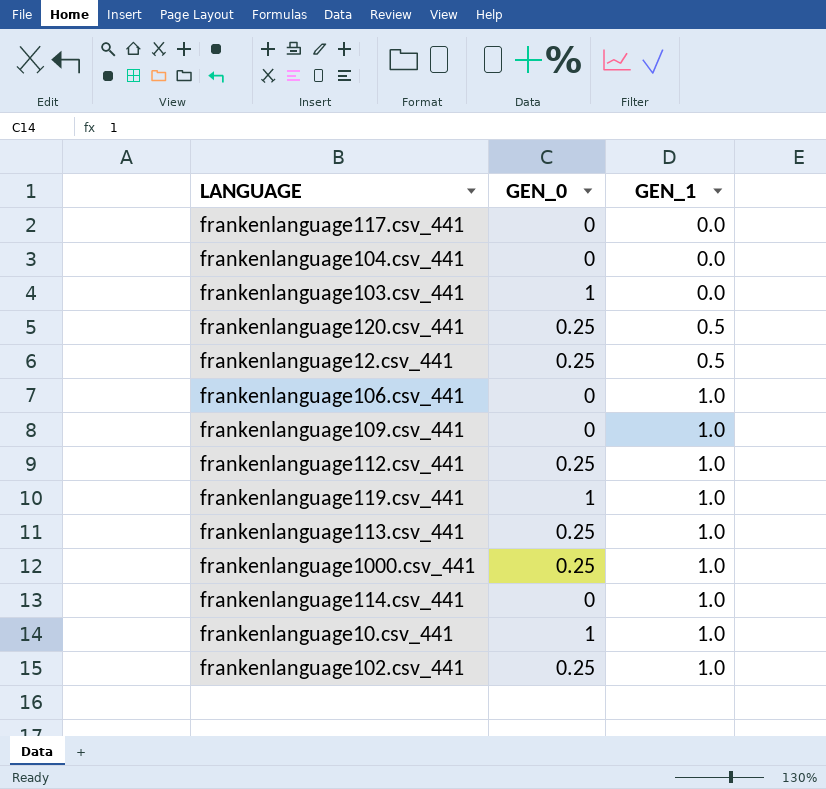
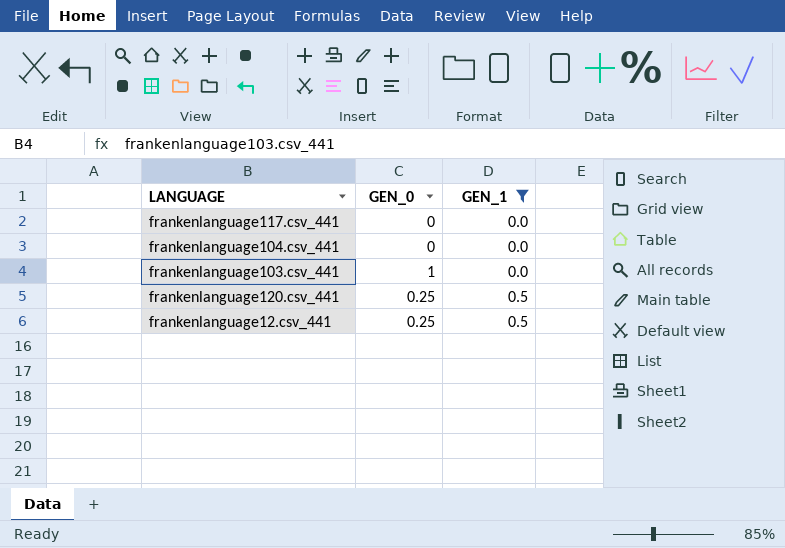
filter: none -> GEN_1 != 1.0

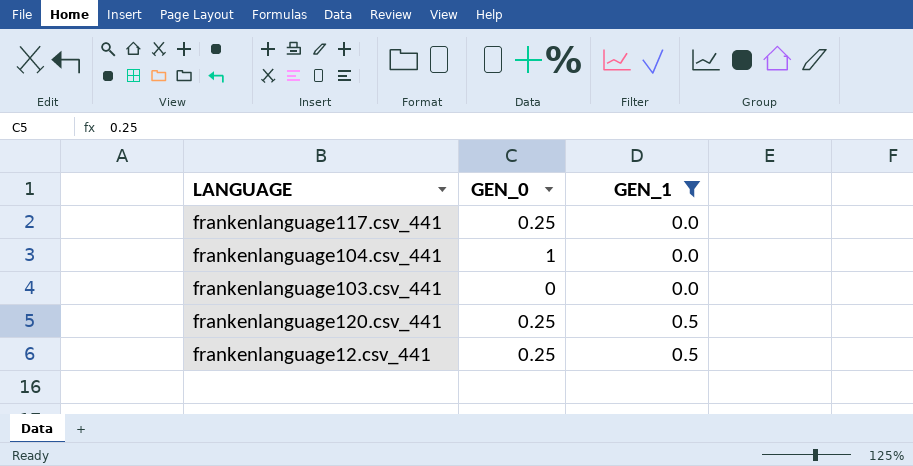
frankenlanguage117.csv_441 | GEN_0: 0 -> 0.25
frankenlanguage104.csv_441 | GEN_0: 0 -> 1
frankenlanguage103.csv_441 | GEN_0: 1 -> 0

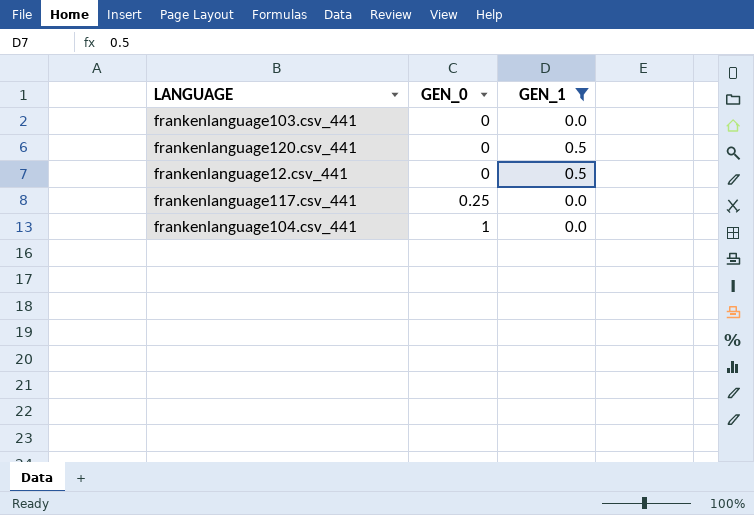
row order: GEN_1 ascending -> GEN_0 ascending
frankenlanguage120.csv_441 | GEN_0: 0.25 -> 0
frankenlanguage12.csv_441 | GEN_0: 0.25 -> 0

